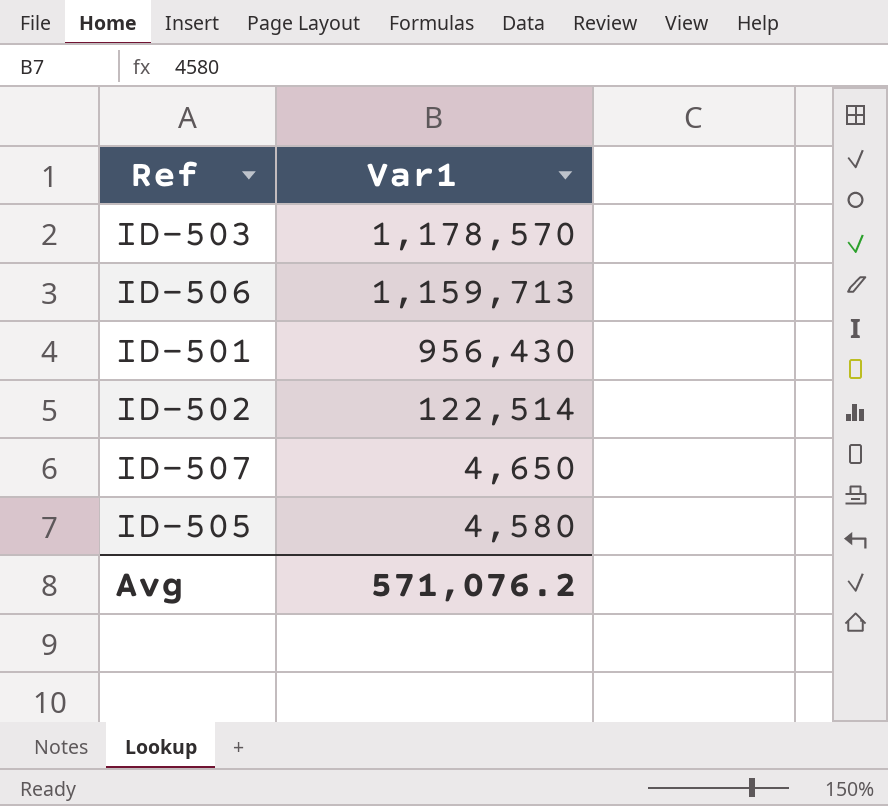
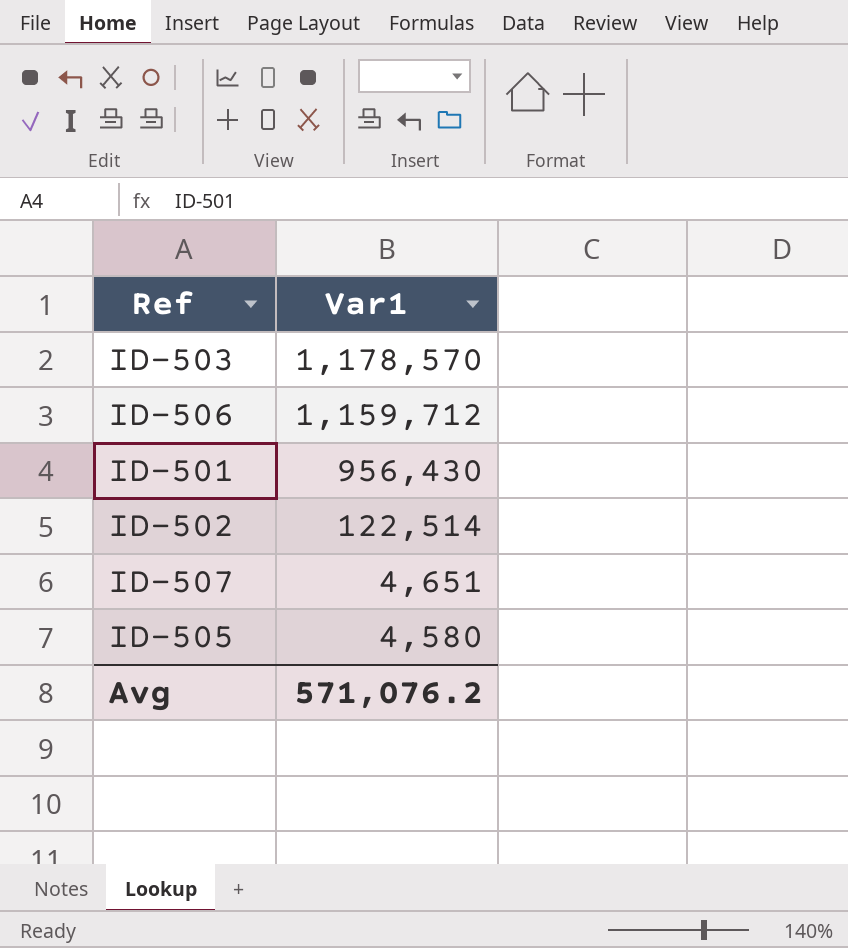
ID-506 | Var1: 1,159,713 -> 1,159,712
ID-507 | Var1: 4,650 -> 4,651

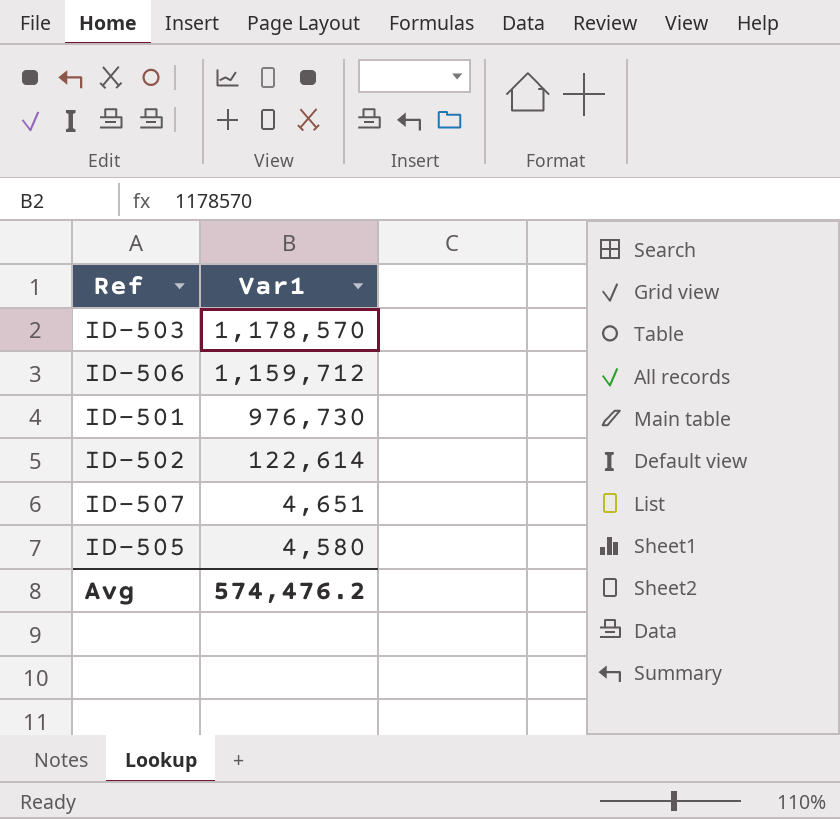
ID-501 | Var1: 956,430 -> 976,730
ID-502 | Var1: 122,514 -> 122,614
Avg | Var1: 571,076.2 -> 574,476.2

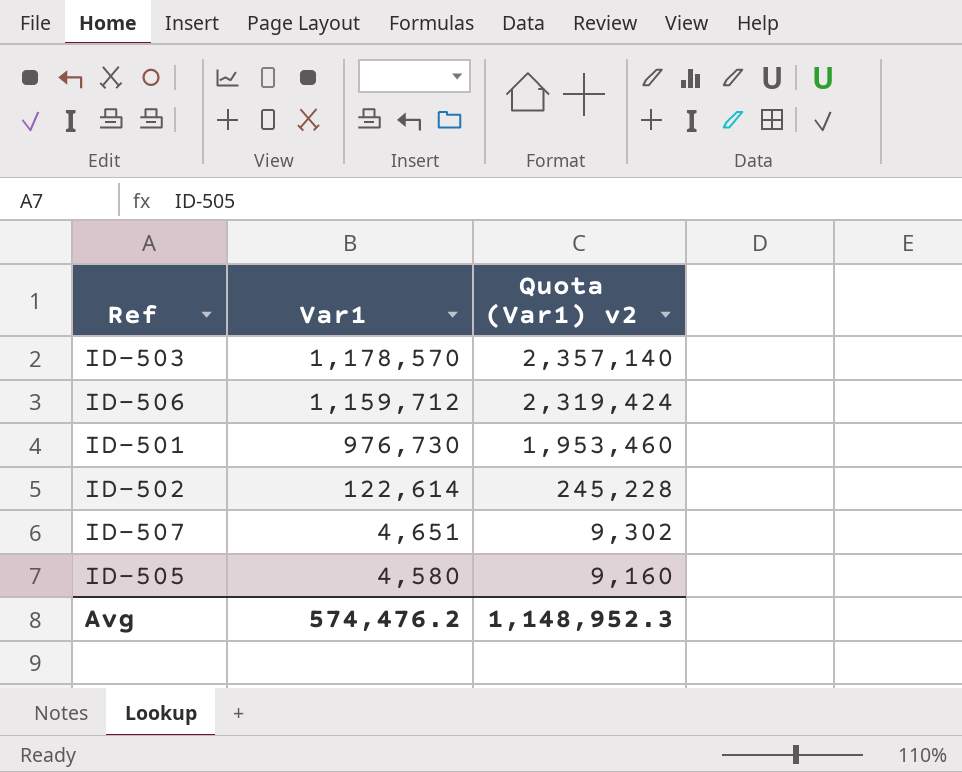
column Quota (Var1) v2 | formula: none -> [Var1] * 2

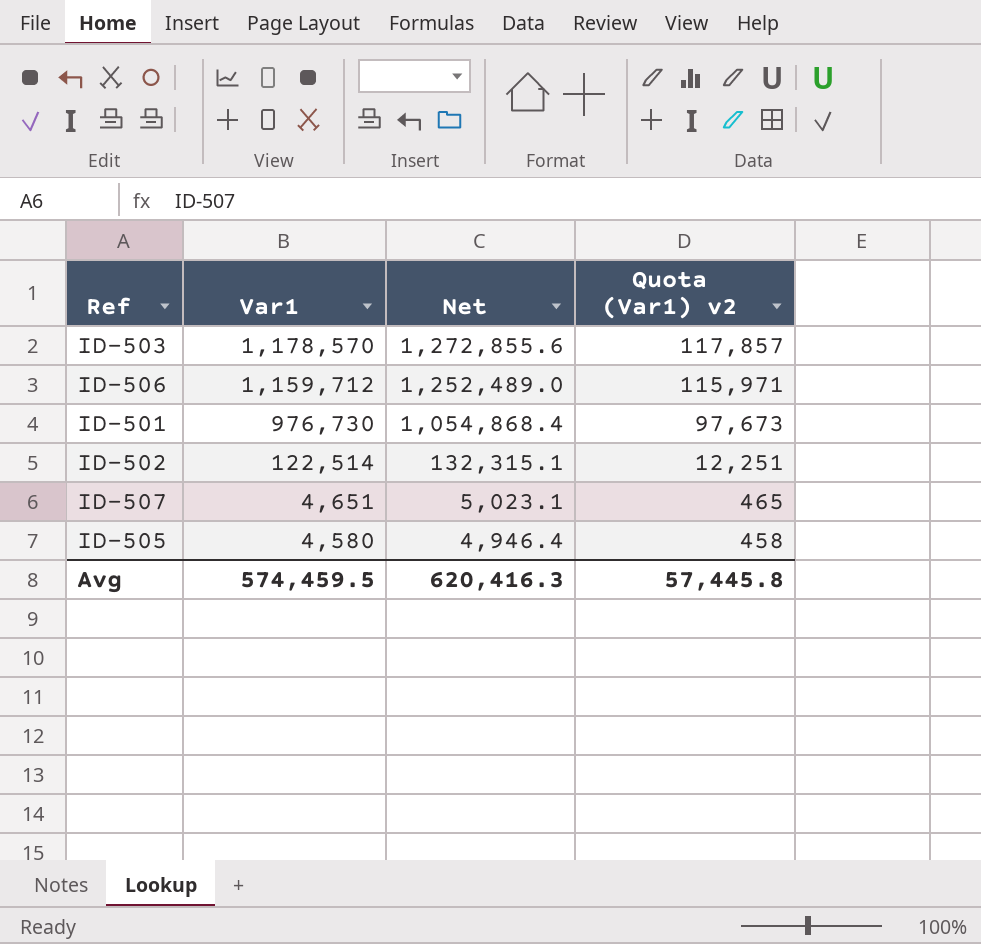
column Net | formula: none -> [Var1] * 1.08
column Quota (Var1) v2 | formula: [Var1] * 2 -> [Var1] * 0.1
ID-502 | Var1: 122,614 -> 122,514
Avg | Var1: 574,476.2 -> 574,459.5
Avg | Quota (Var1) v2: 1,148,952.3 -> 57,445.8

